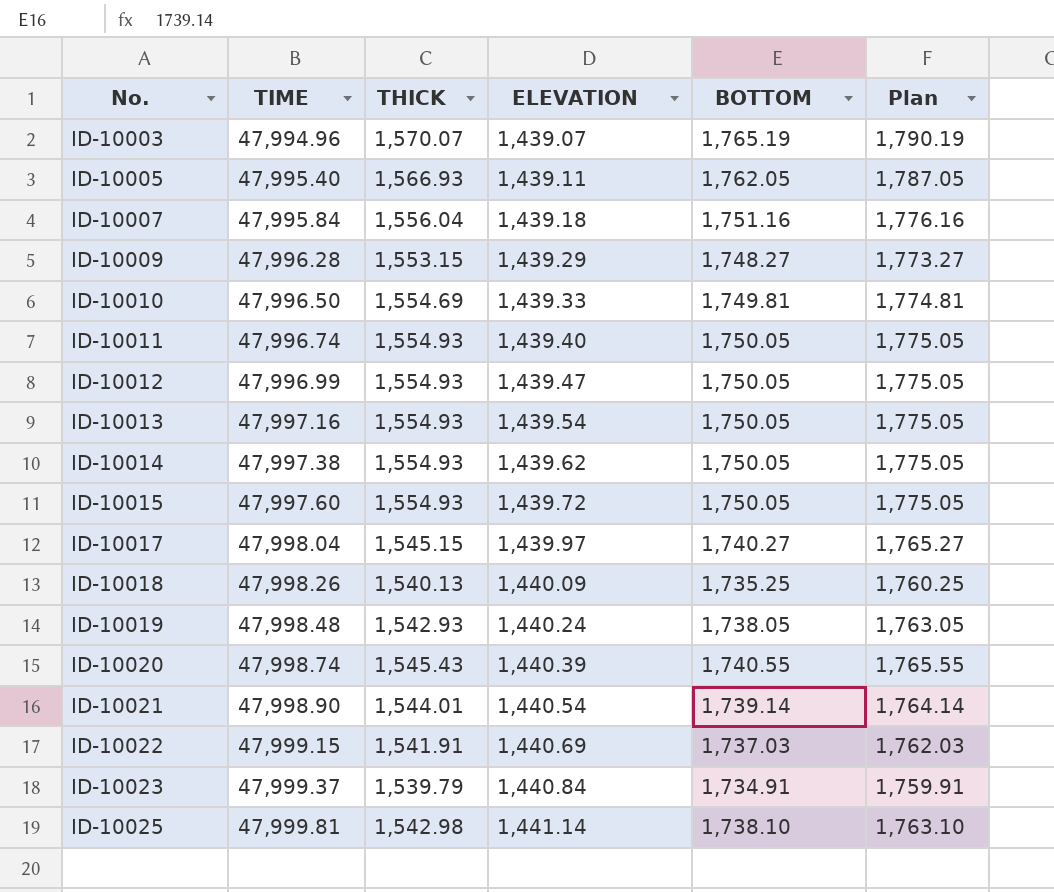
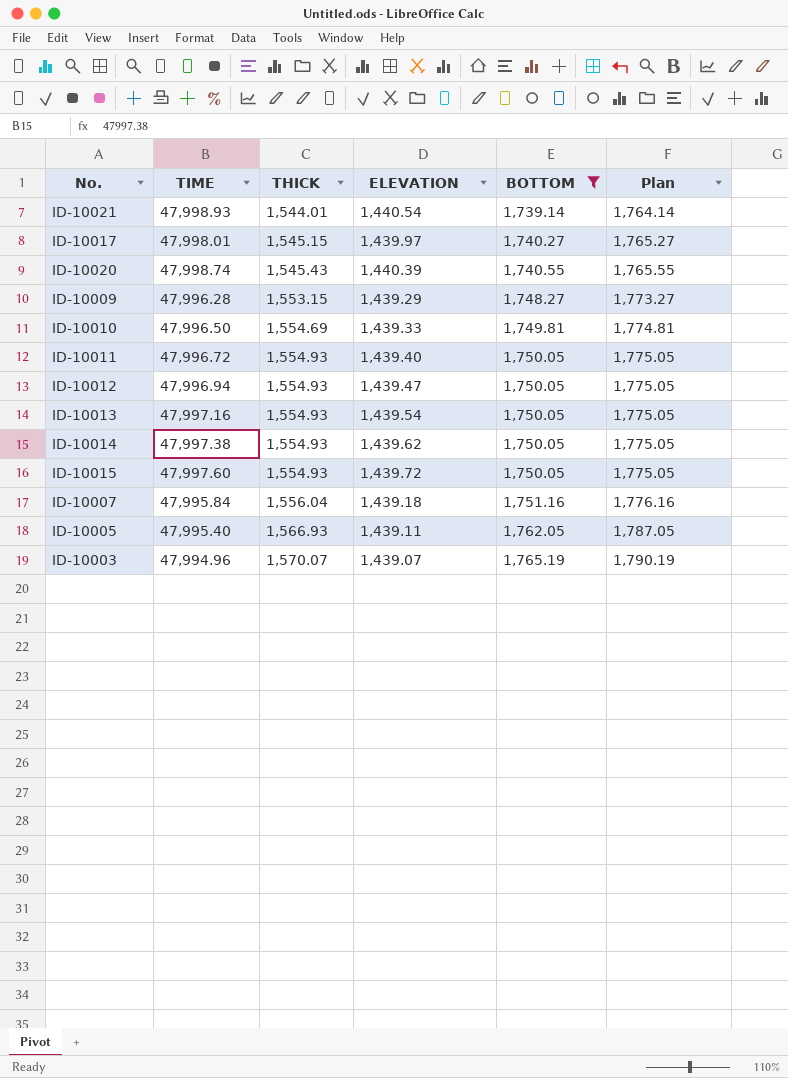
filter: none -> BOTTOM >= 1,739.14
row order: No. ascending -> THICK ascending
ID-10021 | TIME: 47,998.90 -> 47,998.93
ID-10017 | TIME: 47,998.04 -> 47,998.01
ID-10011 | TIME: 47,996.74 -> 47,996.72
ID-10012 | TIME: 47,996.99 -> 47,996.94

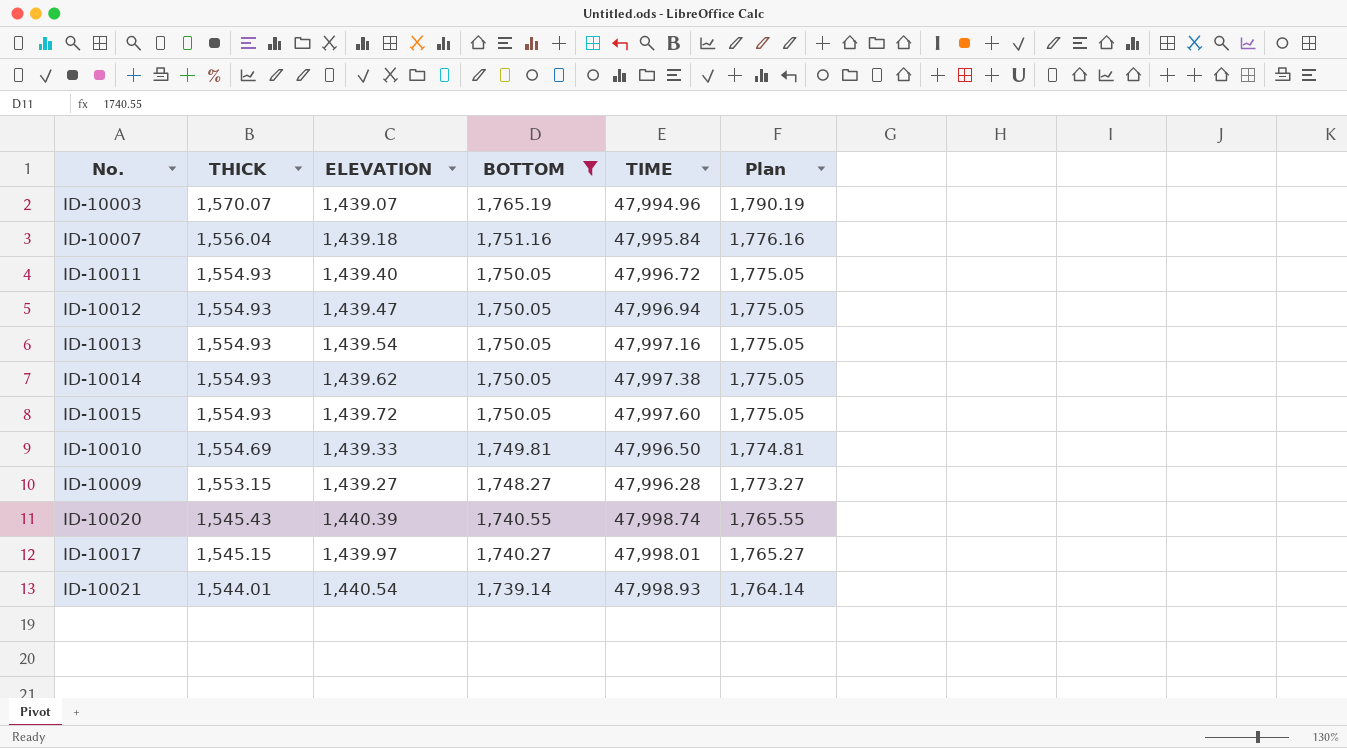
row order: THICK ascending -> THICK descending
column TIME | position: 2 -> 5
row ID-10005: 47,995.40 | 1,566.93 | 1,439.11 | 1,762.05 | 1,787.05 -> none
ID-10009 | ELEVATION: 1,439.29 -> 1,439.27

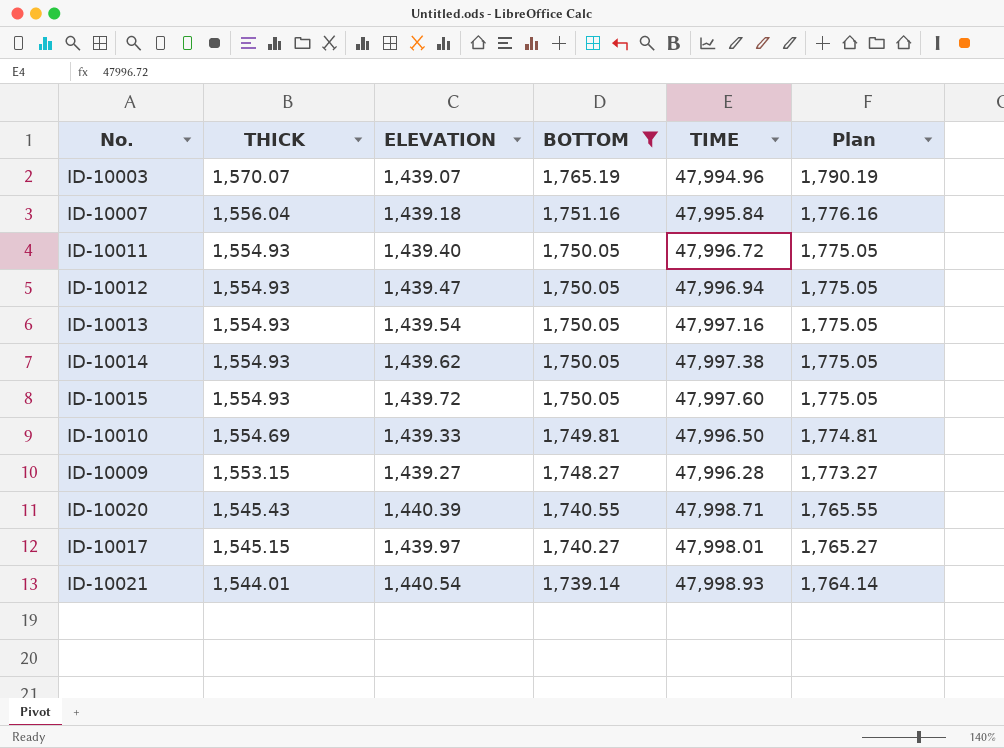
ID-10020 | TIME: 47,998.74 -> 47,998.71

